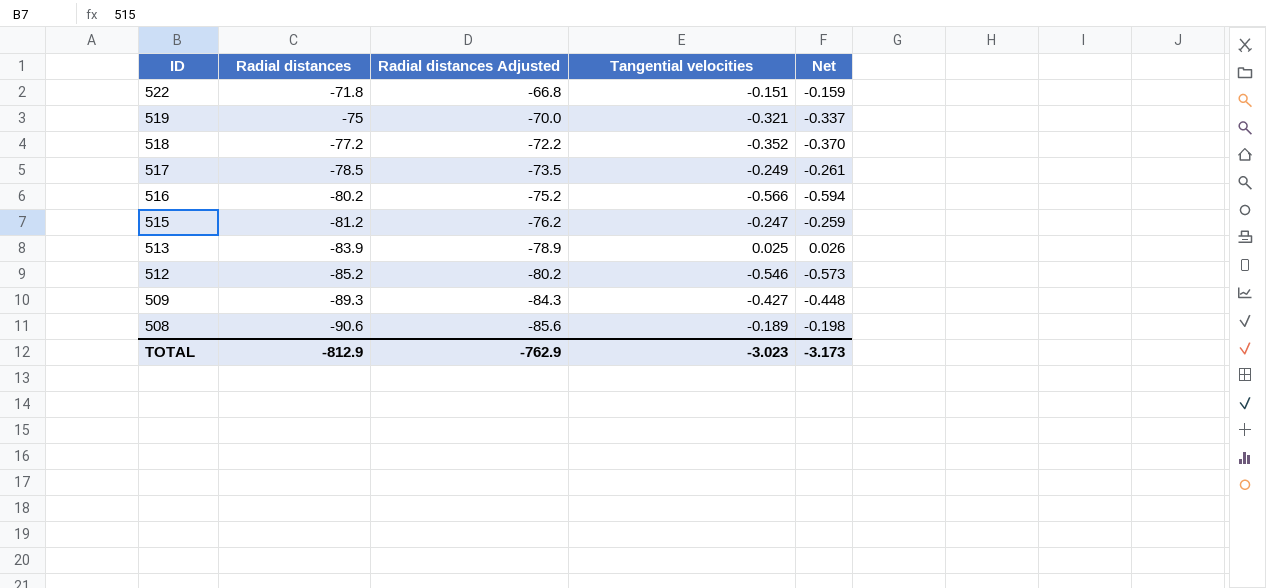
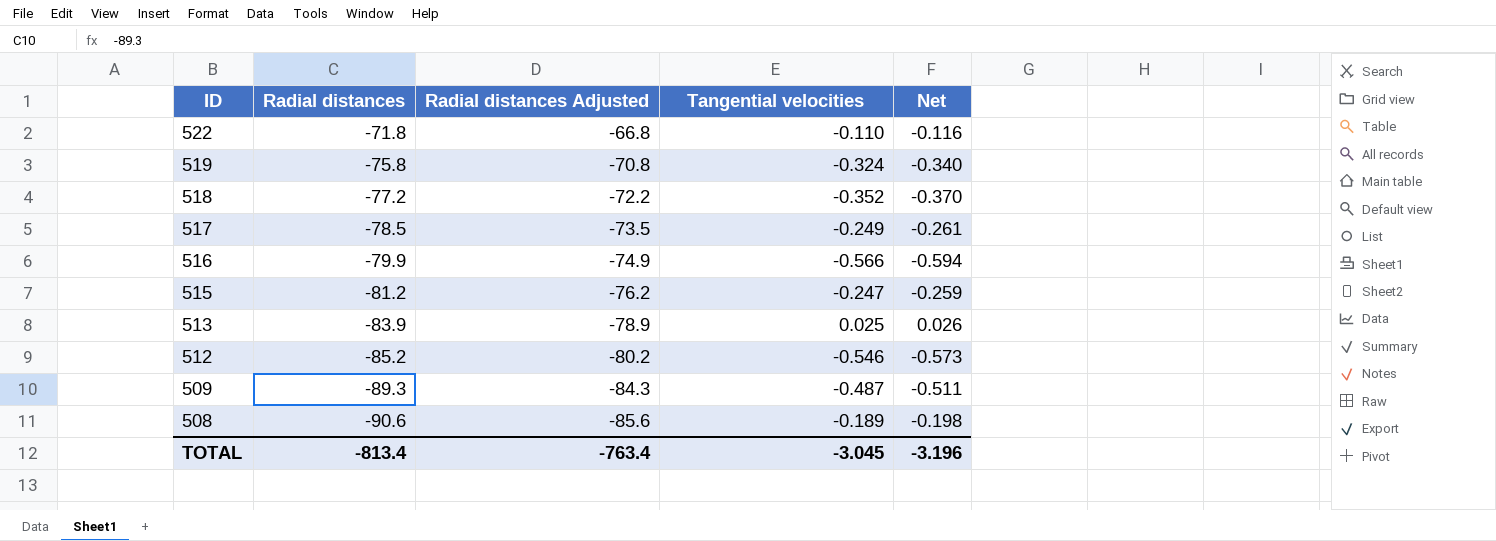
522 | Tangential velocities: -0.151 -> -0.110
522 | Net: -0.159 -> -0.116
519 | Radial distances: -75 -> -75.8
519 | Radial distances Adjusted: -70.0 -> -70.8
519 | Tangential velocities: -0.321 -> -0.324
519 | Net: -0.337 -> -0.340
516 | Radial distances: -80.2 -> -79.9
516 | Radial distances Adjusted: -75.2 -> -74.9
509 | Tangential velocities: -0.427 -> -0.487
509 | Net: -0.448 -> -0.511
TOTAL | Radial distances: -812.9 -> -813.4
TOTAL | Radial distances Adjusted: -762.9 -> -763.4
TOTAL | Tangential velocities: -3.023 -> -3.045
TOTAL | Net: -3.173 -> -3.196

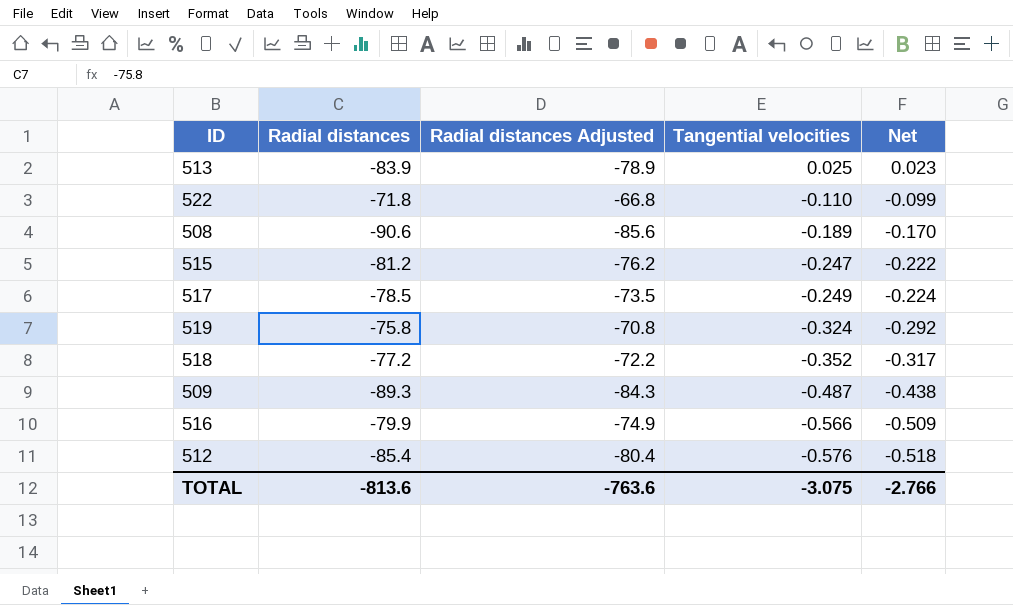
row order: ID descending -> Tangential velocities descending
column Net | formula: [Tangential velocities] * 1.05 -> [Tangential velocities] * 0.9
512 | Radial distances: -85.2 -> -85.4
512 | Radial distances Adjusted: -80.2 -> -80.4
512 | Tangential velocities: -0.546 -> -0.576
TOTAL | Radial distances: -813.4 -> -813.6
TOTAL | Radial distances Adjusted: -763.4 -> -763.6
TOTAL | Tangential velocities: -3.045 -> -3.075
TOTAL | Net: -3.196 -> -2.766

